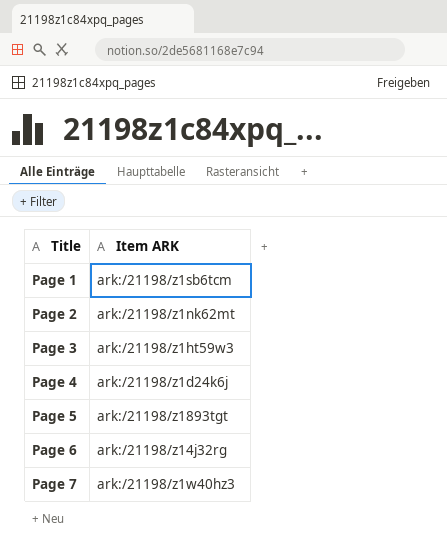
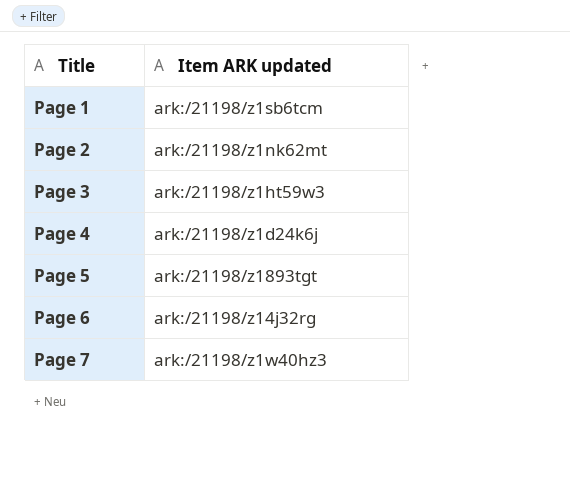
column name: Item ARK -> Item ARK updated

